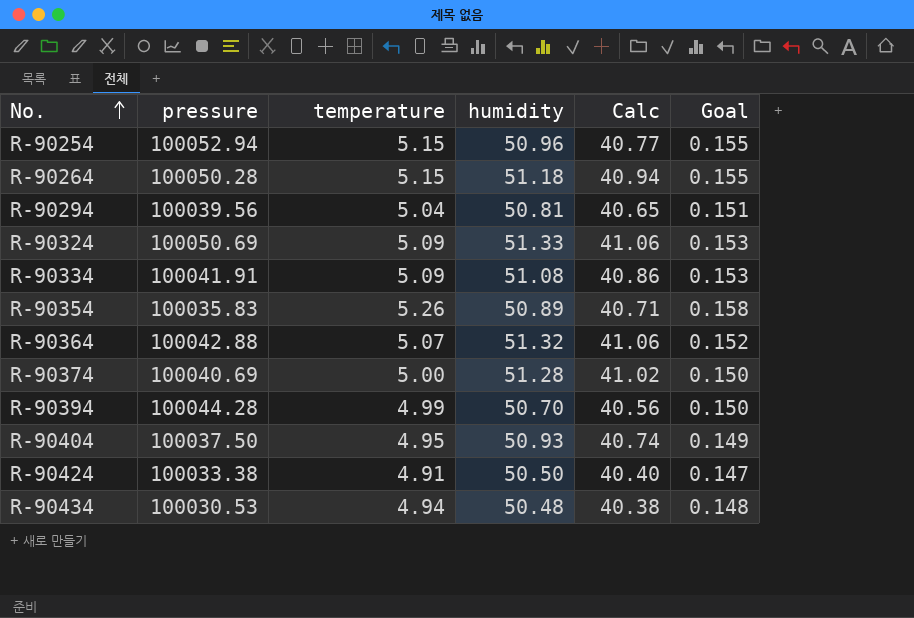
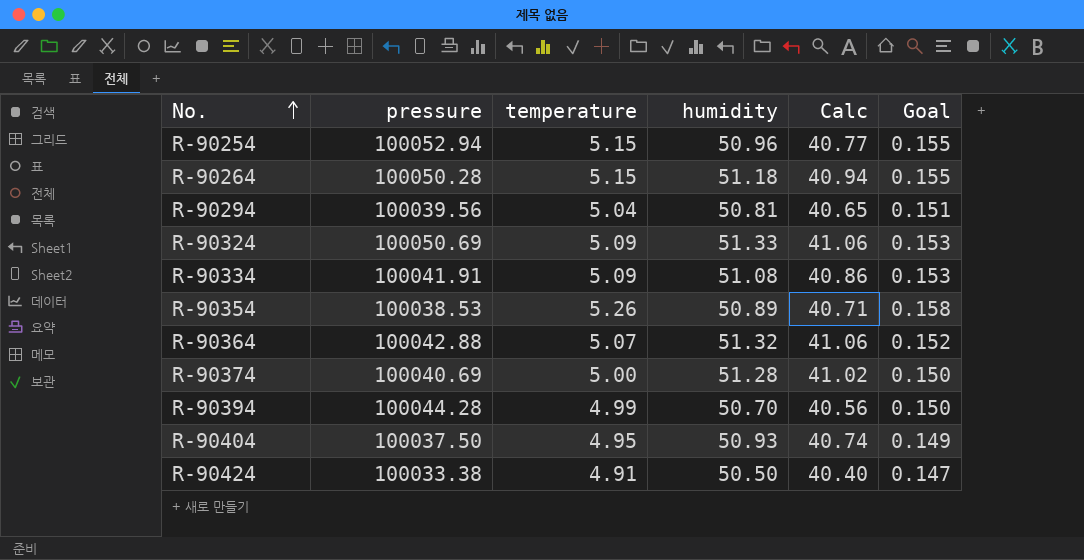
row R-90434: 100030.53 | 4.94 | 50.48 | 40.38 | 0.148 -> none
R-90354 | pressure: 100035.83 -> 100038.53

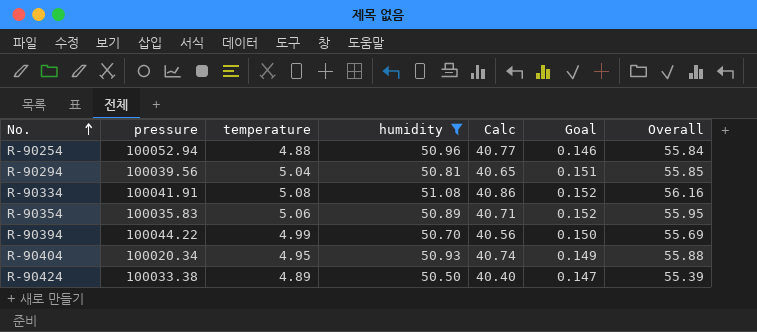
filter: none -> humidity <= 51.08
column Overall | formula: none -> [temperature] + [humidity]
R-90254 | temperature: 5.15 -> 4.88
R-90254 | Goal: 0.155 -> 0.146
R-90334 | temperature: 5.09 -> 5.08
R-90334 | Goal: 0.153 -> 0.152
R-90354 | pressure: 100038.53 -> 100035.83
R-90354 | temperature: 5.26 -> 5.06
R-90354 | Goal: 0.158 -> 0.152
R-90394 | pressure: 100044.28 -> 100044.22
R-90404 | pressure: 100037.50 -> 100020.34
R-90424 | temperature: 4.91 -> 4.89

